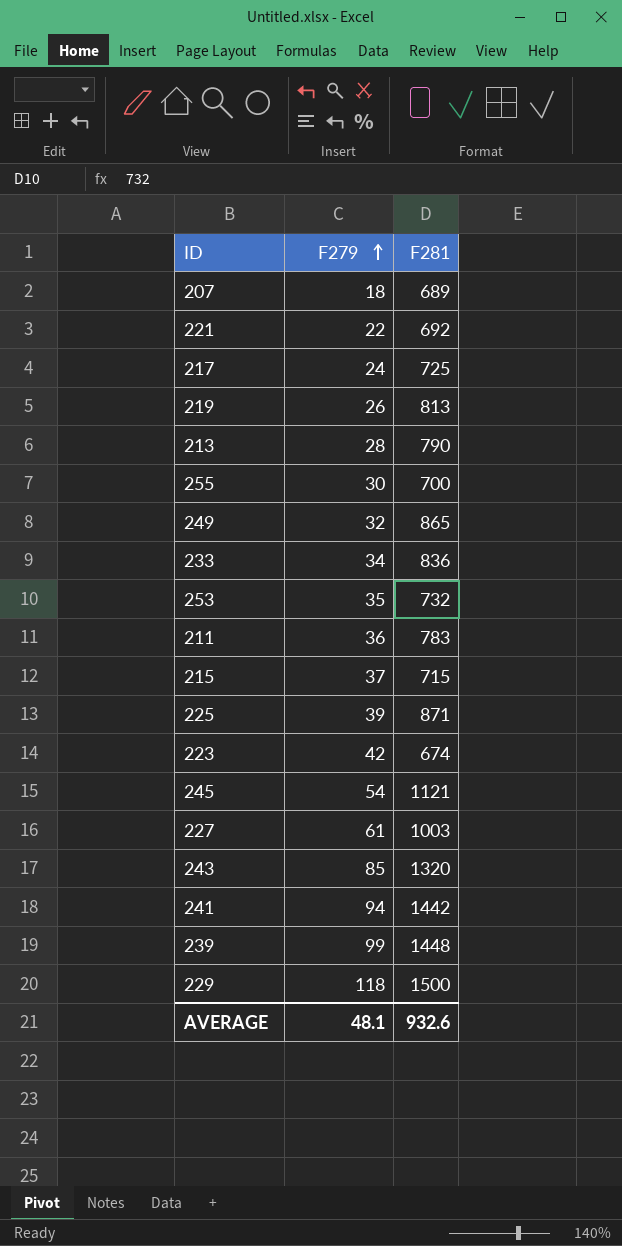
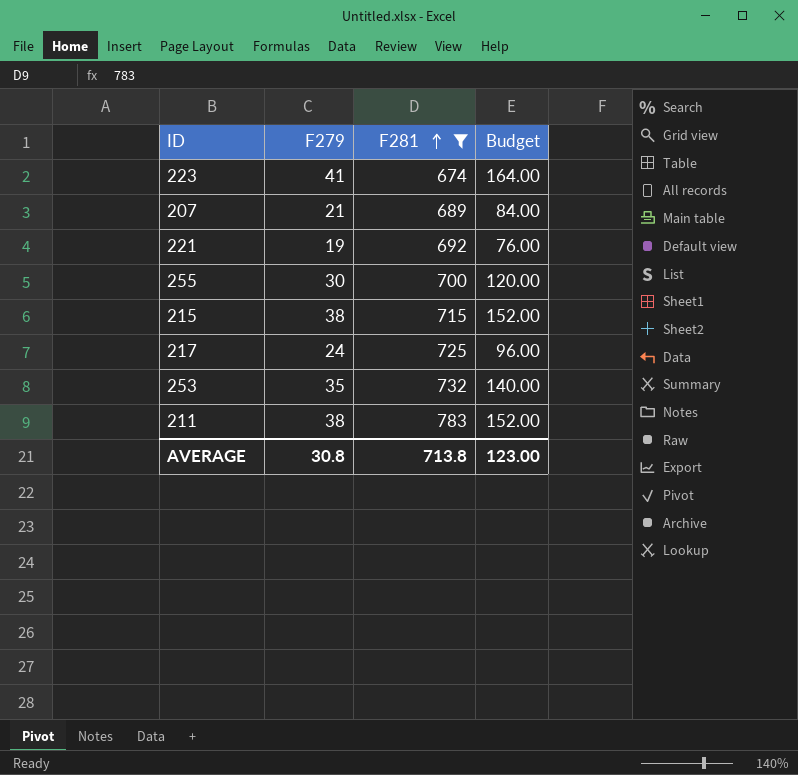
filter: none -> F281 <= 783
row order: F279 ascending -> F281 ascending
column Budget | formula: none -> [F279] * 4
223 | F279: 42 -> 41
207 | F279: 18 -> 21
221 | F279: 22 -> 19
215 | F279: 37 -> 38
211 | F279: 36 -> 38
AVERAGE | F279: 48.1 -> 30.8
AVERAGE | F281: 932.6 -> 713.8

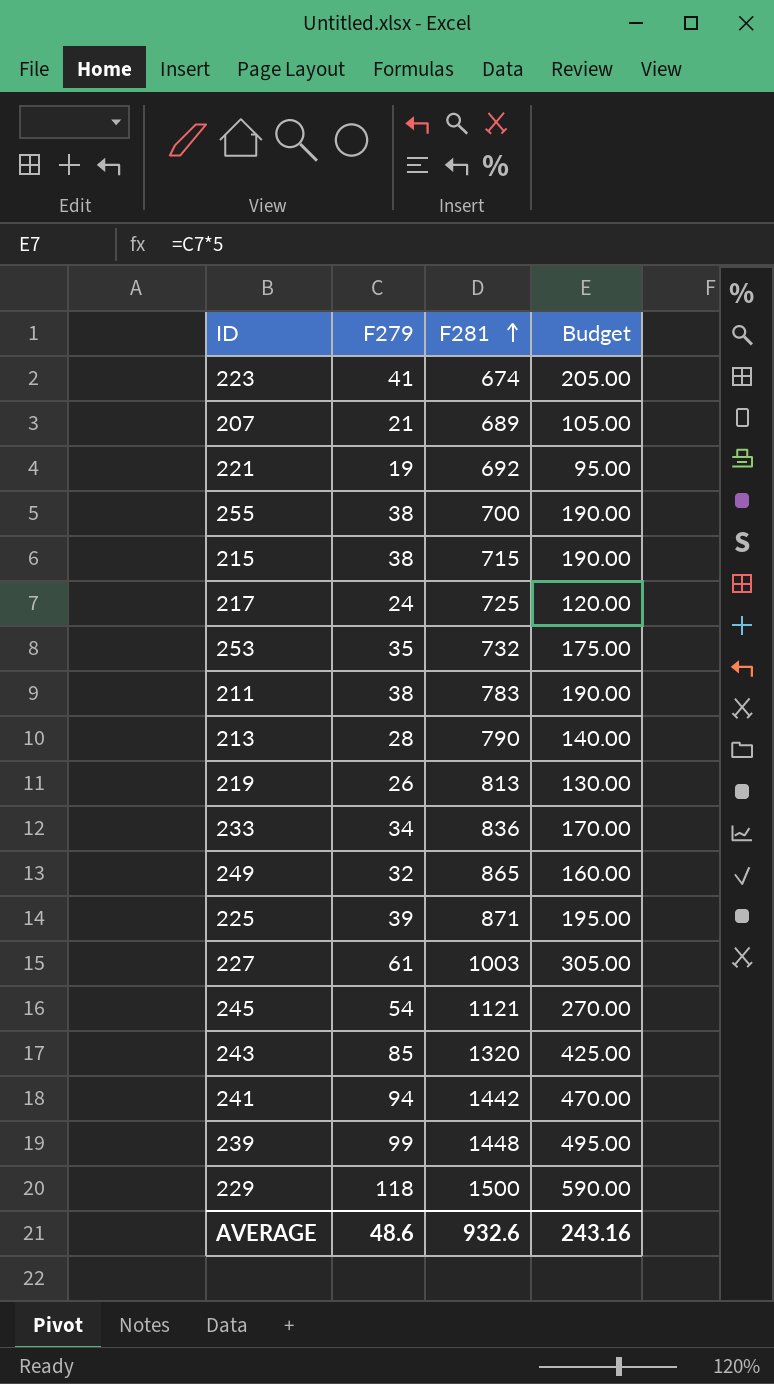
filter: F281 <= 783 -> none
column Budget | formula: [F279] * 4 -> [F279] * 5
255 | F279: 30 -> 38
AVERAGE | F279: 30.8 -> 48.6
AVERAGE | F281: 713.8 -> 932.6
AVERAGE | Budget: 123.00 -> 243.16

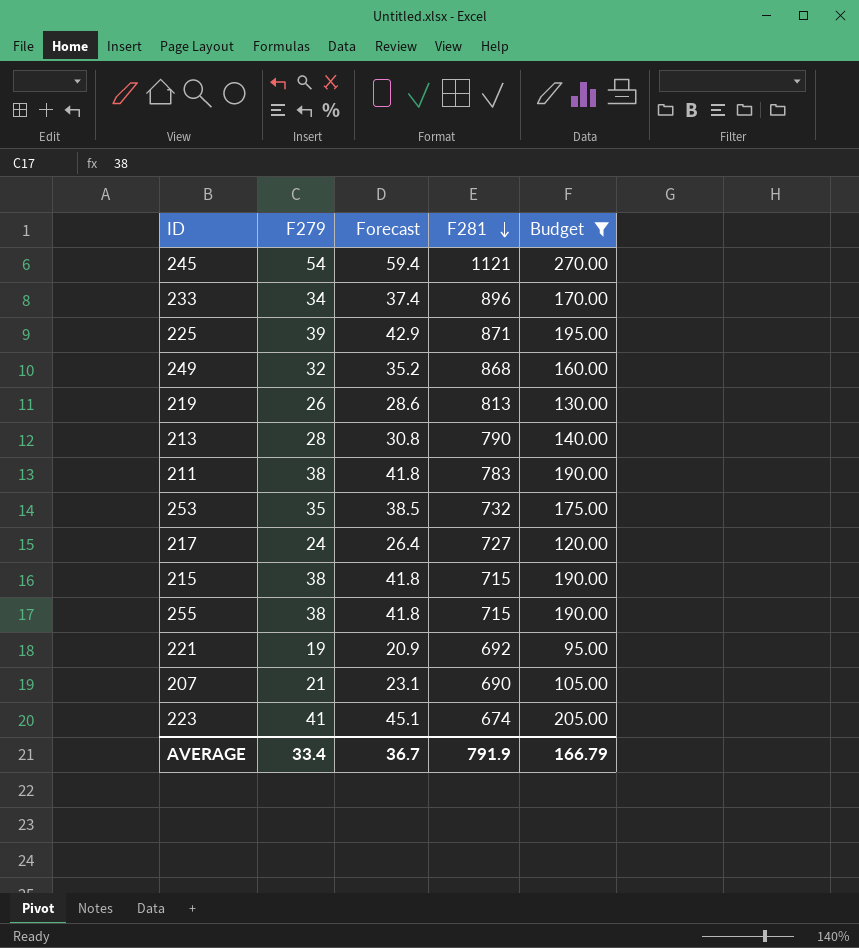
filter: none -> Budget <= 270.00
row order: F281 ascending -> F281 descending
column Forecast | formula: none -> [F279] * 1.1
233 | F281: 836 -> 896
249 | F281: 865 -> 868
217 | F281: 725 -> 727
255 | F281: 700 -> 715
207 | F281: 689 -> 690
AVERAGE | F279: 48.6 -> 33.4
AVERAGE | F281: 932.6 -> 791.9
AVERAGE | Budget: 243.16 -> 166.79

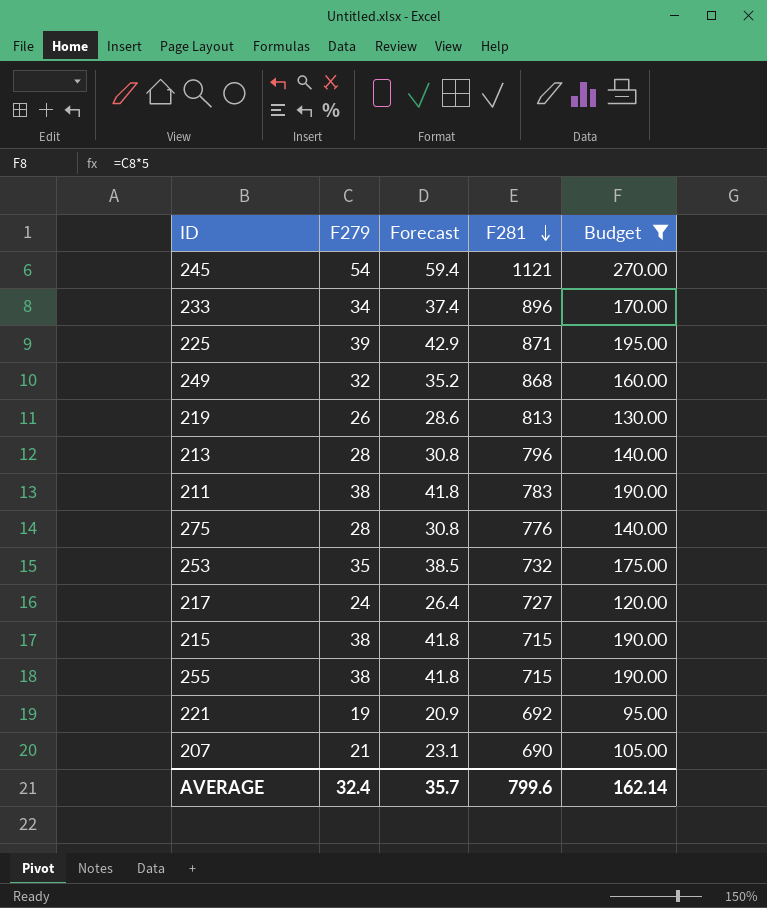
row 223: 41 | 45.1 | 674 | 205.00 -> none
213 | F281: 790 -> 796
row 275: none -> 28 | 30.8 | 776 | 140.00
AVERAGE | F279: 33.4 -> 32.4
AVERAGE | Forecast: 36.7 -> 35.7
AVERAGE | F281: 791.9 -> 799.6
AVERAGE | Budget: 166.79 -> 162.14

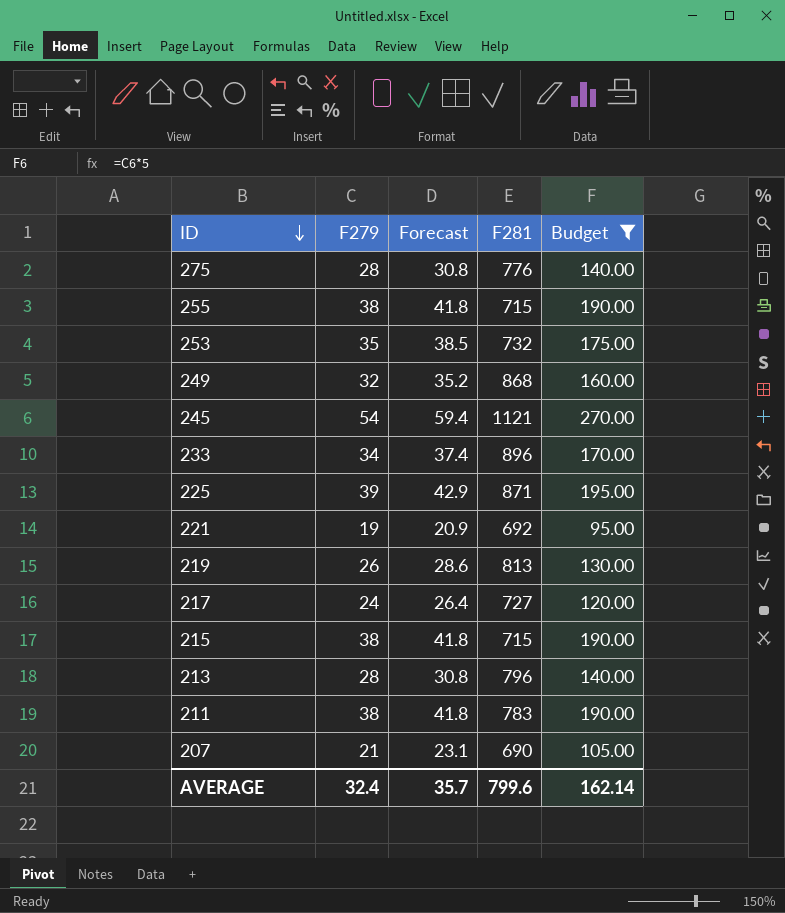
row order: F281 descending -> ID descending

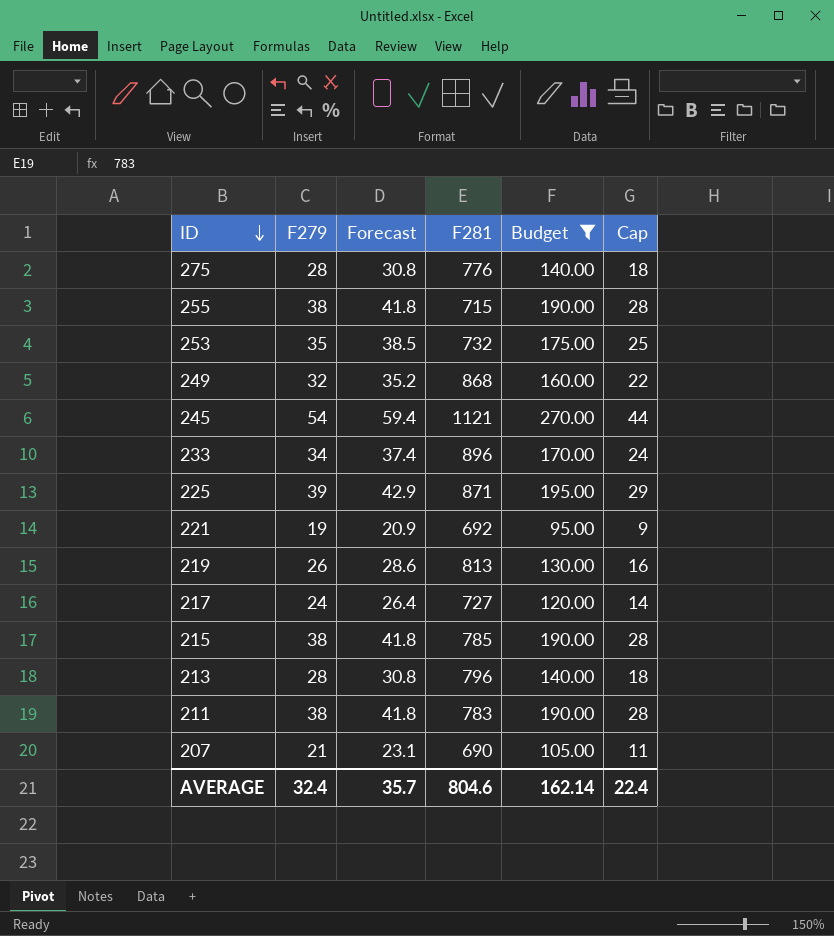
column Cap | formula: none -> [F279] - 10
215 | F281: 715 -> 785
AVERAGE | F281: 799.6 -> 804.6

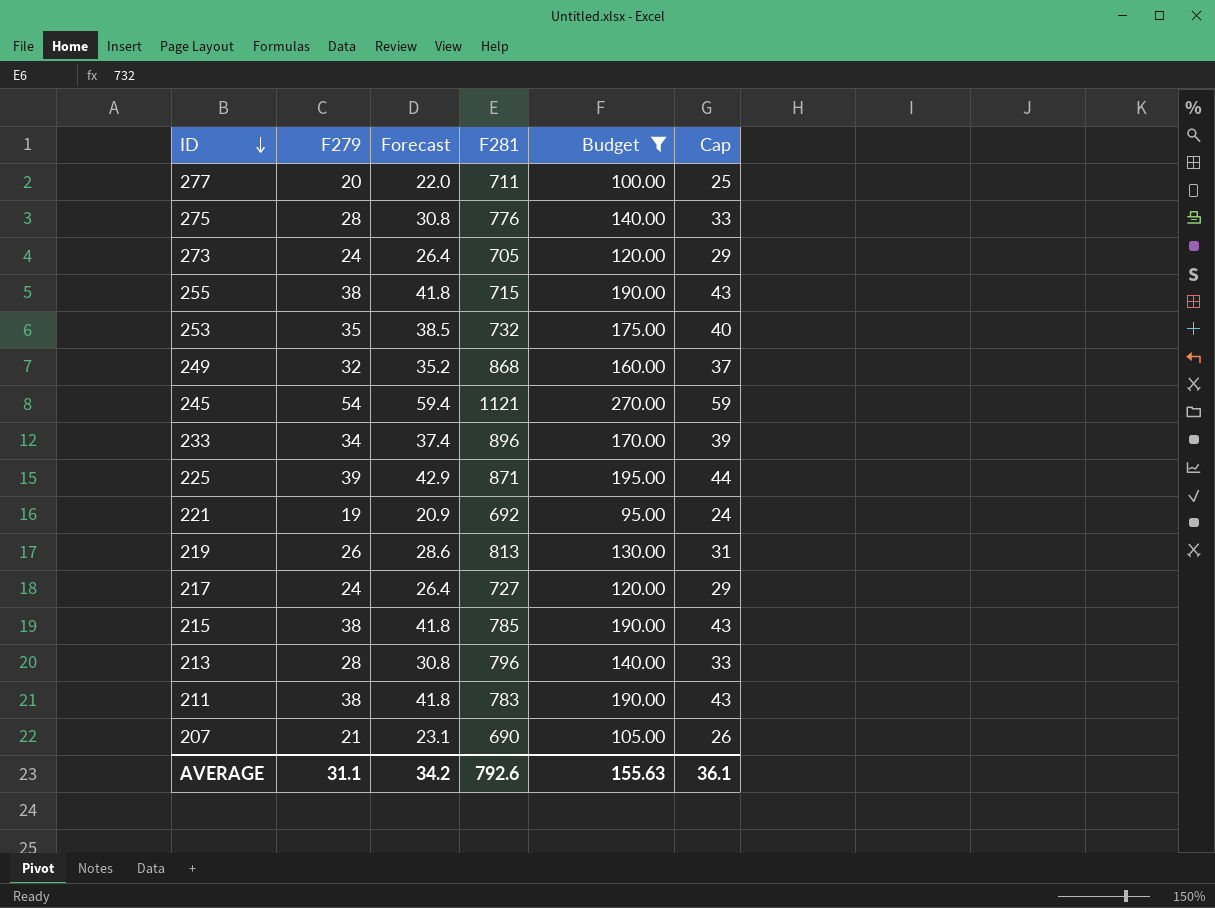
column Cap | formula: [F279] - 10 -> [F279] + 5
row 277: none -> 20 | 22.0 | 711 | 100.00 | 25
row 273: none -> 24 | 26.4 | 705 | 120.00 | 29
AVERAGE | F279: 32.4 -> 31.1
AVERAGE | Forecast: 35.7 -> 34.2
AVERAGE | F281: 804.6 -> 792.6
AVERAGE | Budget: 162.14 -> 155.63
AVERAGE | Cap: 22.4 -> 36.1

